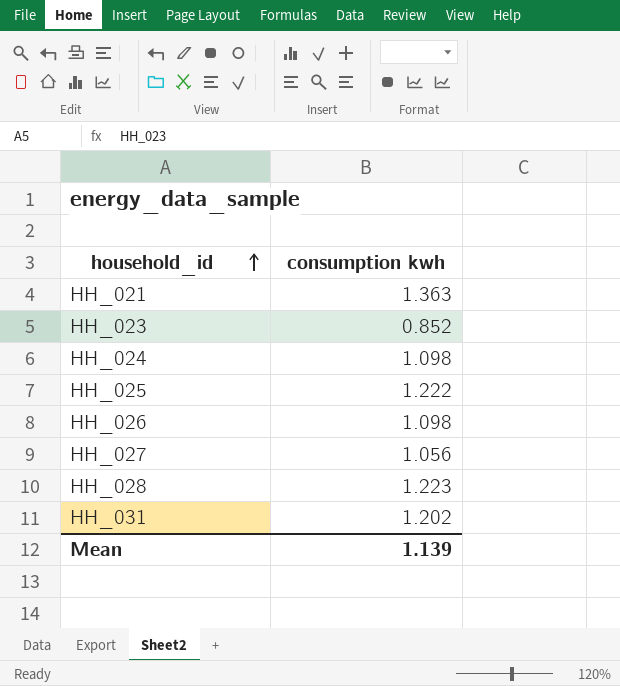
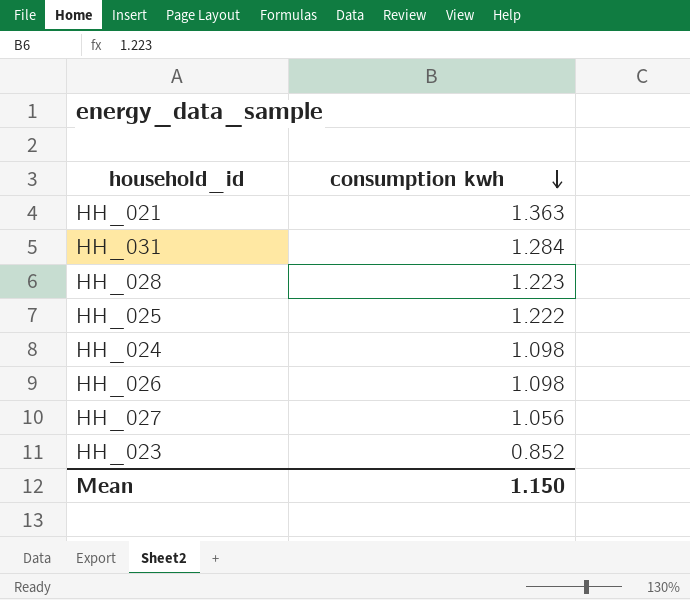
row order: household_id ascending -> consumption kwh descending
HH_031 | consumption kwh: 1.202 -> 1.284
Mean | consumption kwh: 1.139 -> 1.150

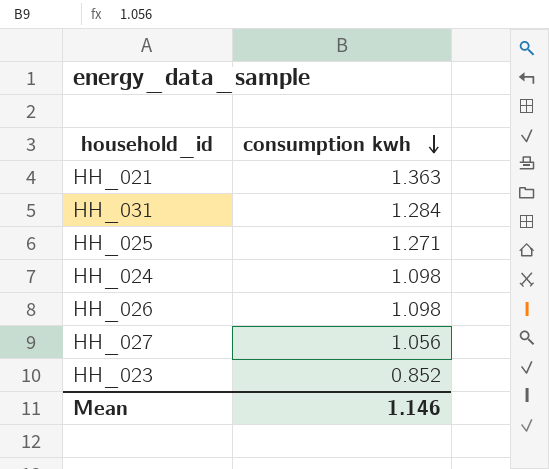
row HH_028: 1.223 -> none
HH_025 | consumption kwh: 1.222 -> 1.271
Mean | consumption kwh: 1.150 -> 1.146

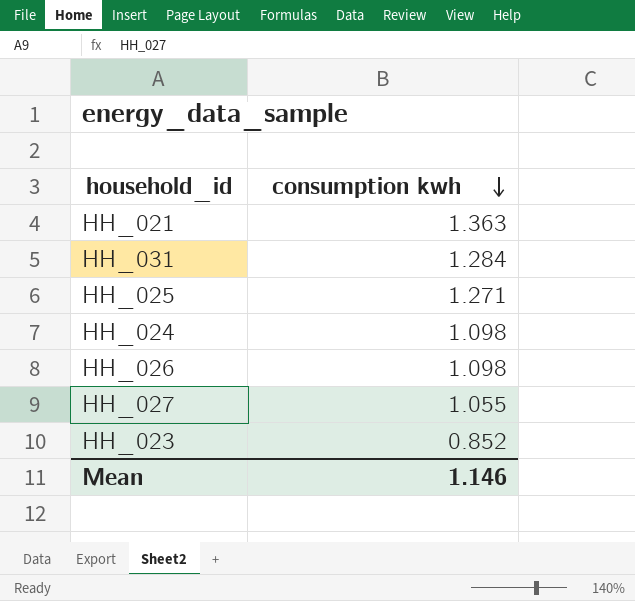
HH_027 | consumption kwh: 1.056 -> 1.055

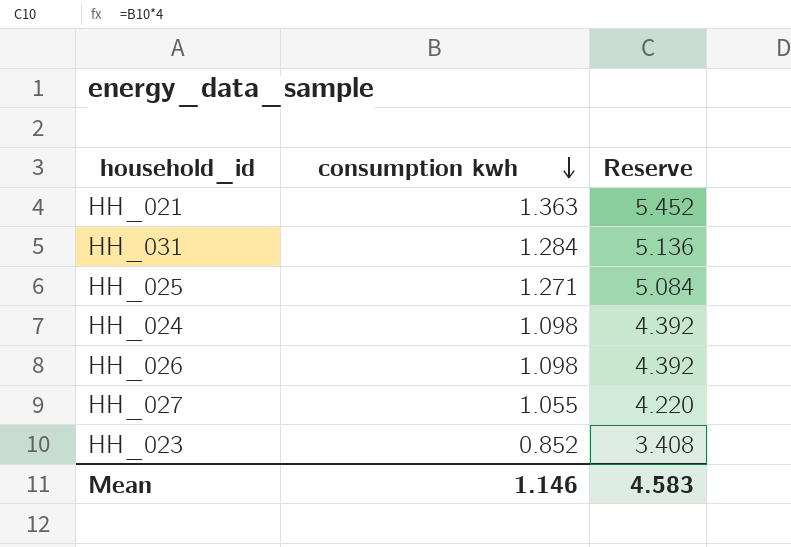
column Reserve | formula: none -> [consumption kwh] * 4

